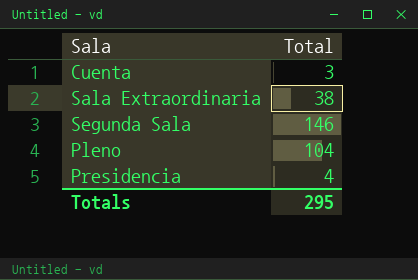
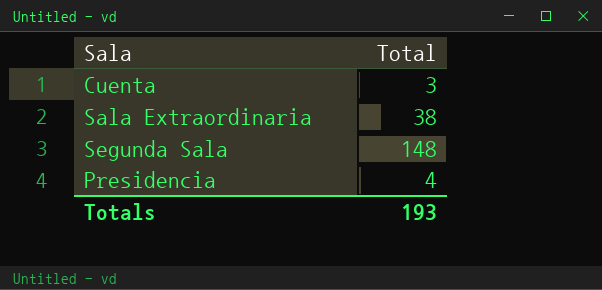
row Pleno: 104 -> none
Segunda Sala | Total: 146 -> 148
Totals | Total: 295 -> 193

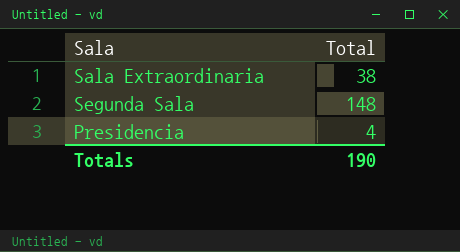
row Cuenta: 3 -> none
Totals | Total: 193 -> 190

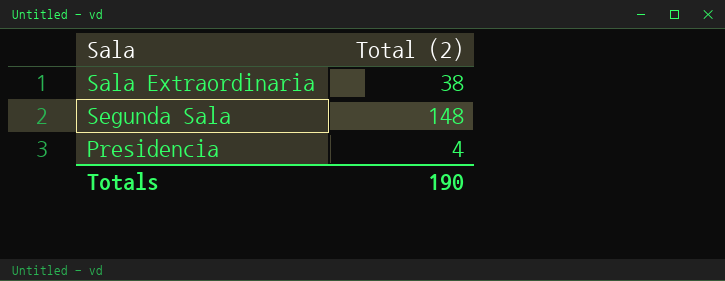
column name: Total -> Total (2)

